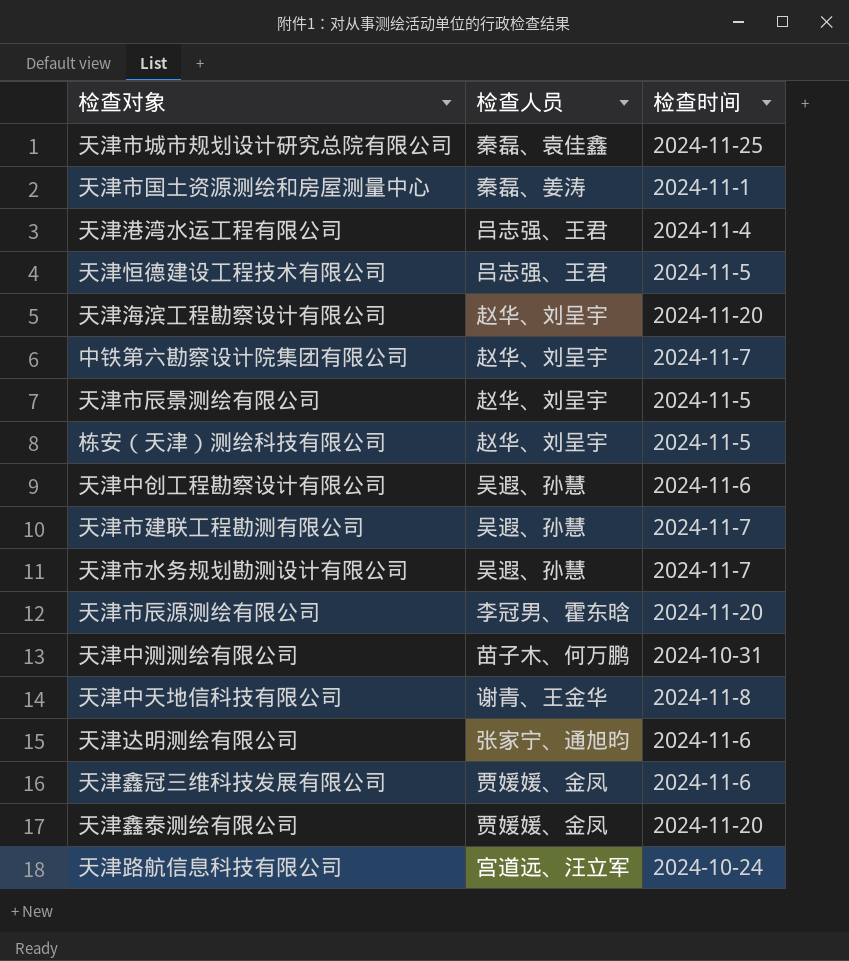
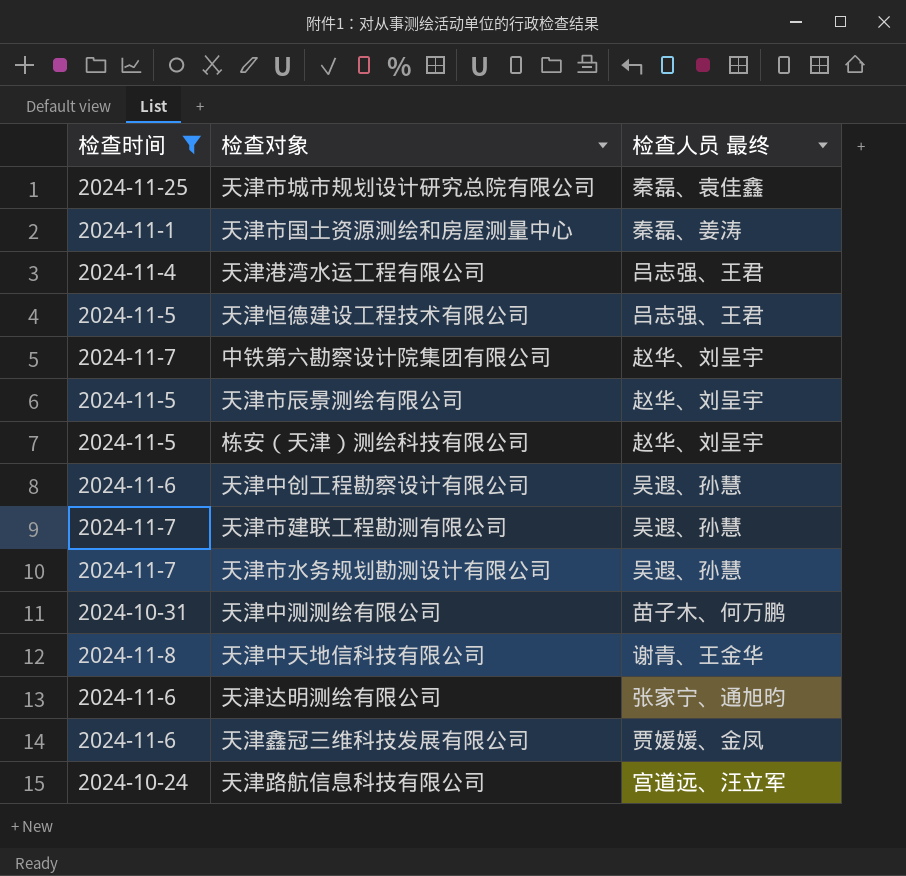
filter: none -> 检查时间 != 2024-11-20
column 检查时间 | position: 3 -> 1
column name: 检查人员 -> 检查人员 最终

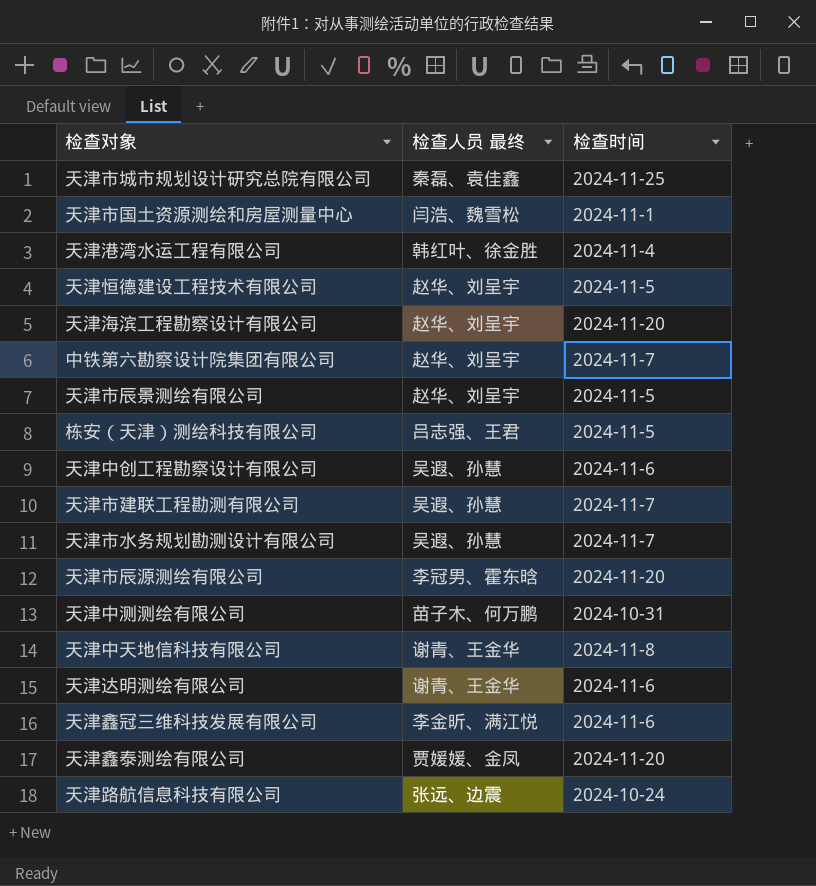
filter: 检查时间 != 2024-11-20 -> none
column 检查时间 | position: 1 -> 3
天津市国土资源测绘和房屋测量中心 | 检查人员 最终: 秦磊、姜涛 -> 闫浩、魏雪松
天津港湾水运工程有限公司 | 检查人员 最终: 吕志强、王君 -> 韩红叶、徐金胜
天津恒德建设工程技术有限公司 | 检查人员 最终: 吕志强、王君 -> 赵华、刘呈宇
栋安（天津）测绘科技有限公司 | 检查人员 最终: 赵华、刘呈宇 -> 吕志强、王君
天津达明测绘有限公司 | 检查人员 最终: 张家宁、通旭昀 -> 谢青、王金华
天津鑫冠三维科技发展有限公司 | 检查人员 最终: 贾媛媛、金凤 -> 李金昕、满江悦
天津路航信息科技有限公司 | 检查人员 最终: 宫道远、汪立军 -> 张远、边震

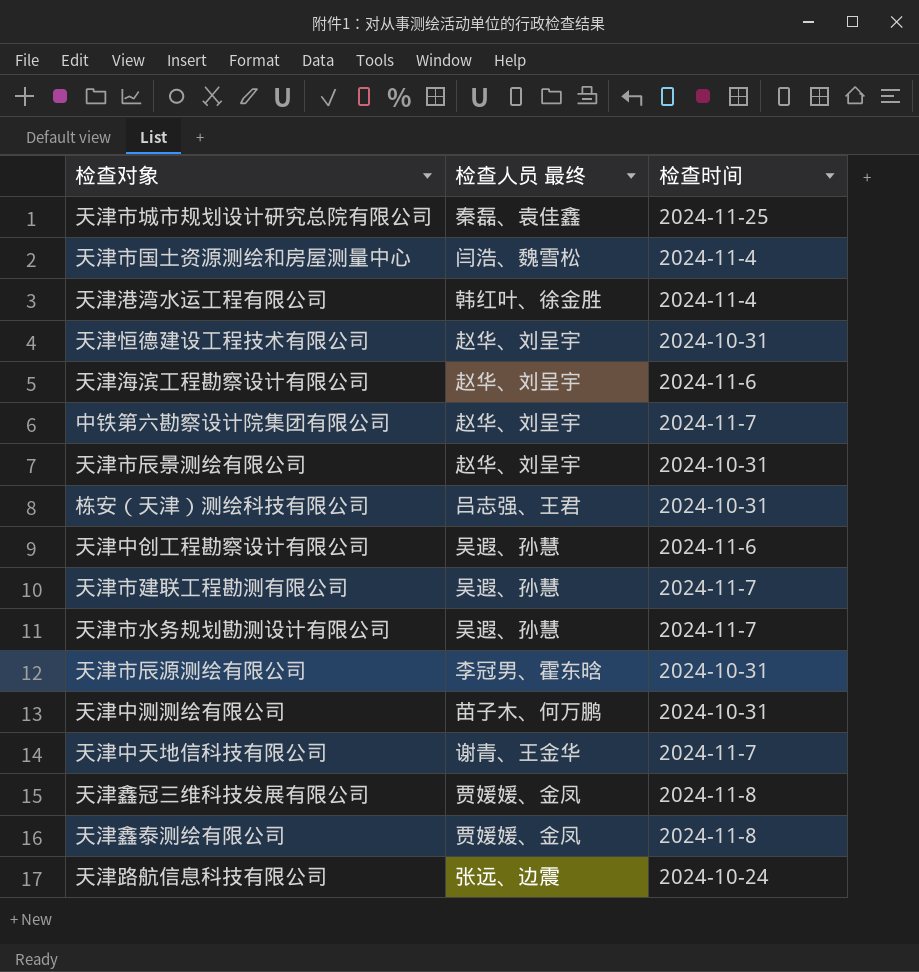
row 天津达明测绘有限公司: 谢青、王金华 | 2024-11-6 -> none
天津市国土资源测绘和房屋测量中心 | 检查时间: 2024-11-1 -> 2024-11-4
天津恒德建设工程技术有限公司 | 检查时间: 2024-11-5 -> 2024-10-31
天津海滨工程勘察设计有限公司 | 检查时间: 2024-11-20 -> 2024-11-6
天津市辰景测绘有限公司 | 检查时间: 2024-11-5 -> 2024-10-31
栋安（天津）测绘科技有限公司 | 检查时间: 2024-11-5 -> 2024-10-31
天津市辰源测绘有限公司 | 检查时间: 2024-11-20 -> 2024-10-31
天津中天地信科技有限公司 | 检查时间: 2024-11-8 -> 2024-11-7
天津鑫冠三维科技发展有限公司 | 检查人员 最终: 李金昕、满江悦 -> 贾媛媛、金凤
天津鑫冠三维科技发展有限公司 | 检查时间: 2024-11-6 -> 2024-11-8
天津鑫泰测绘有限公司 | 检查时间: 2024-11-20 -> 2024-11-8

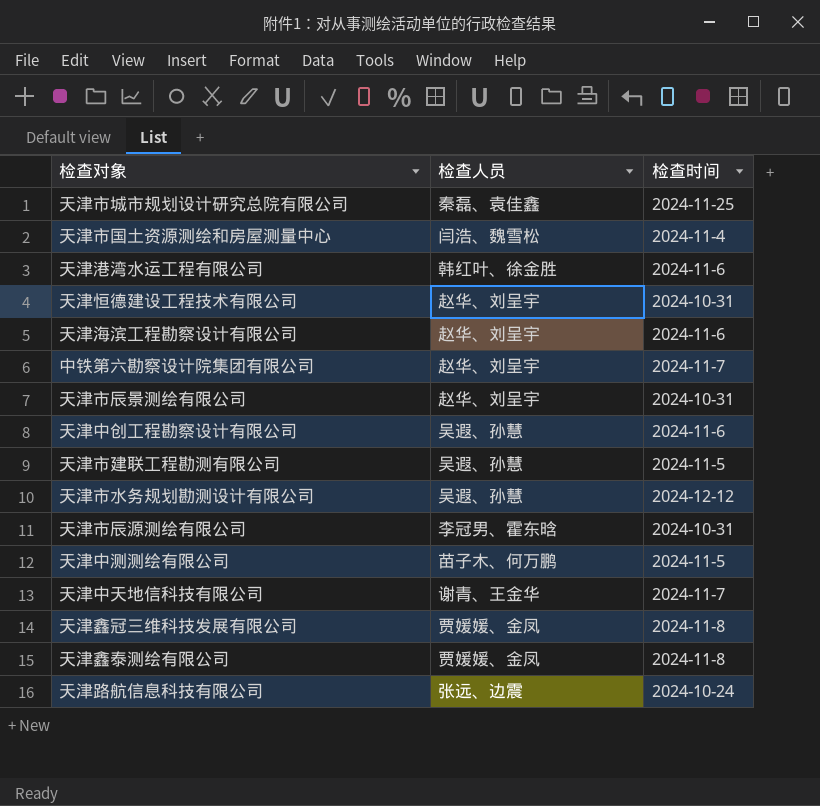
column name: 检查人员 最终 -> 检查人员
row 栋安（天津）测绘科技有限公司: 吕志强、王君 | 2024-10-31 -> none
天津港湾水运工程有限公司 | 检查时间: 2024-11-4 -> 2024-11-6
天津市建联工程勘测有限公司 | 检查时间: 2024-11-7 -> 2024-11-5
天津市水务规划勘测设计有限公司 | 检查时间: 2024-11-7 -> 2024-12-12
天津中测测绘有限公司 | 检查时间: 2024-10-31 -> 2024-11-5

